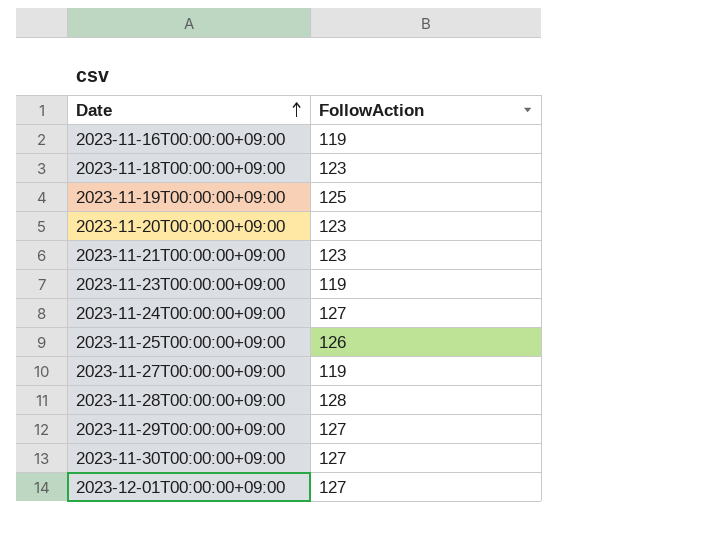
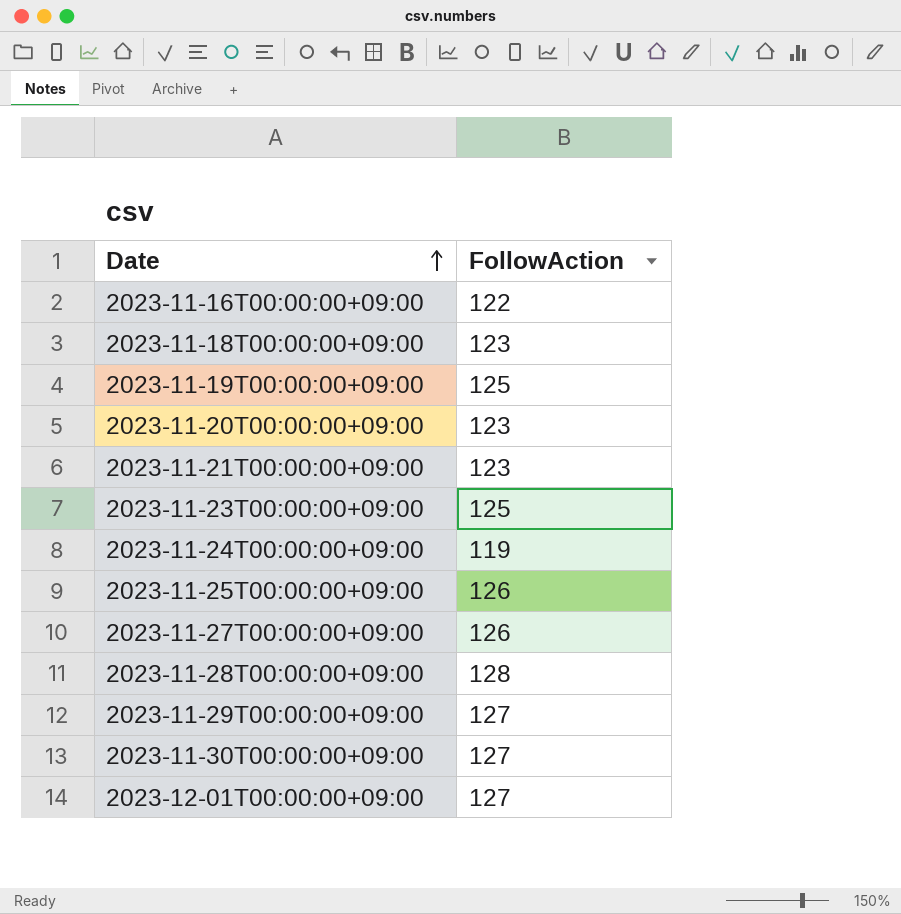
2023-11-16T00:00:00+09:00 | FollowAction: 119 -> 122
2023-11-23T00:00:00+09:00 | FollowAction: 119 -> 125
2023-11-24T00:00:00+09:00 | FollowAction: 127 -> 119
2023-11-27T00:00:00+09:00 | FollowAction: 119 -> 126

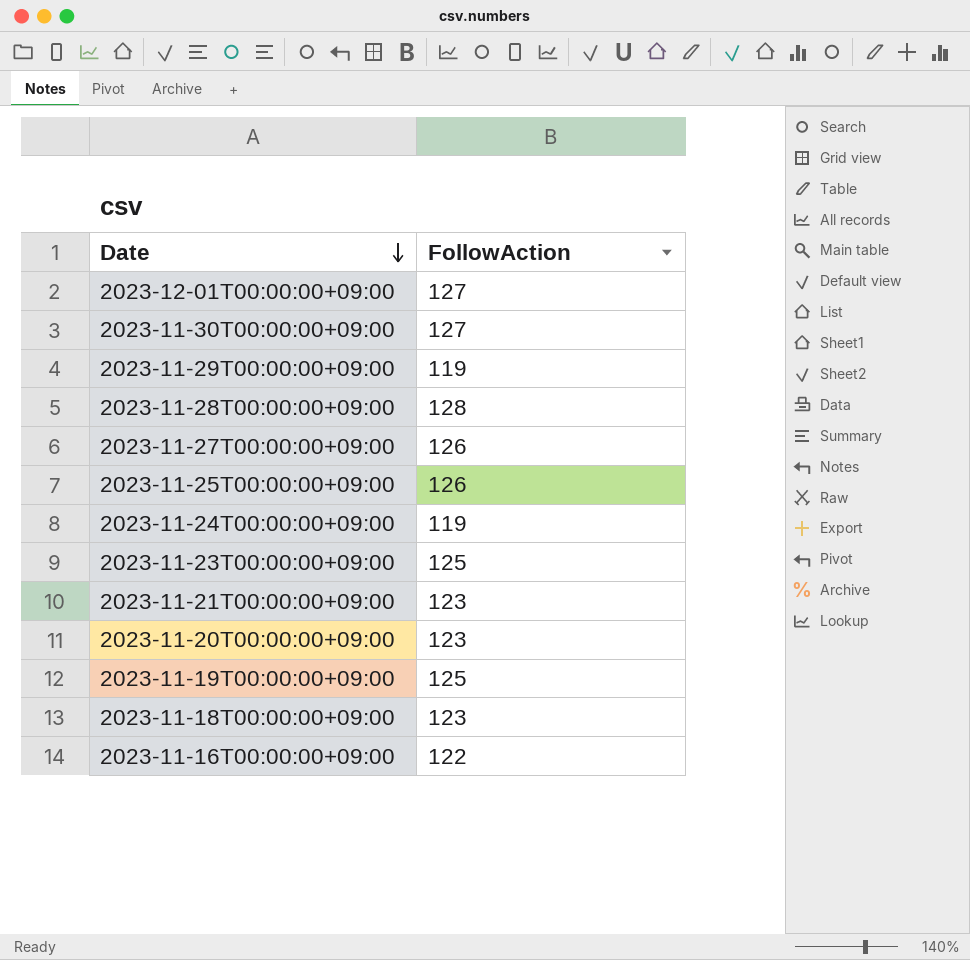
row order: Date ascending -> Date descending
2023-11-29T00:00:00+09:00 | FollowAction: 127 -> 119

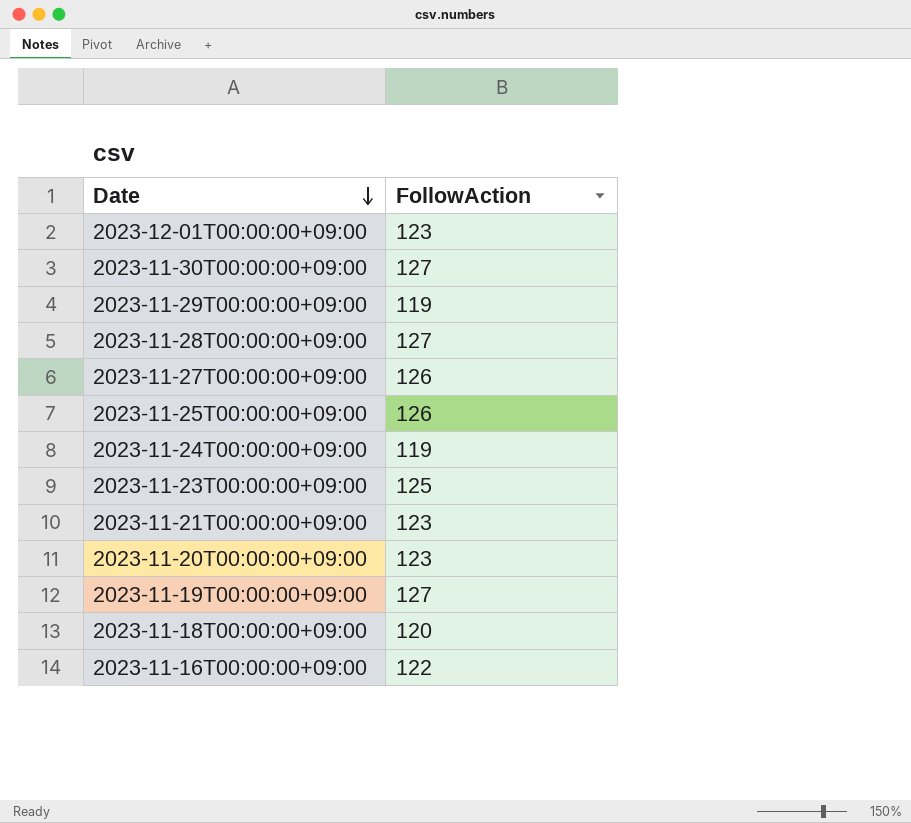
2023-12-01T00:00:00+09:00 | FollowAction: 127 -> 123
2023-11-28T00:00:00+09:00 | FollowAction: 128 -> 127
2023-11-19T00:00:00+09:00 | FollowAction: 125 -> 127
2023-11-18T00:00:00+09:00 | FollowAction: 123 -> 120

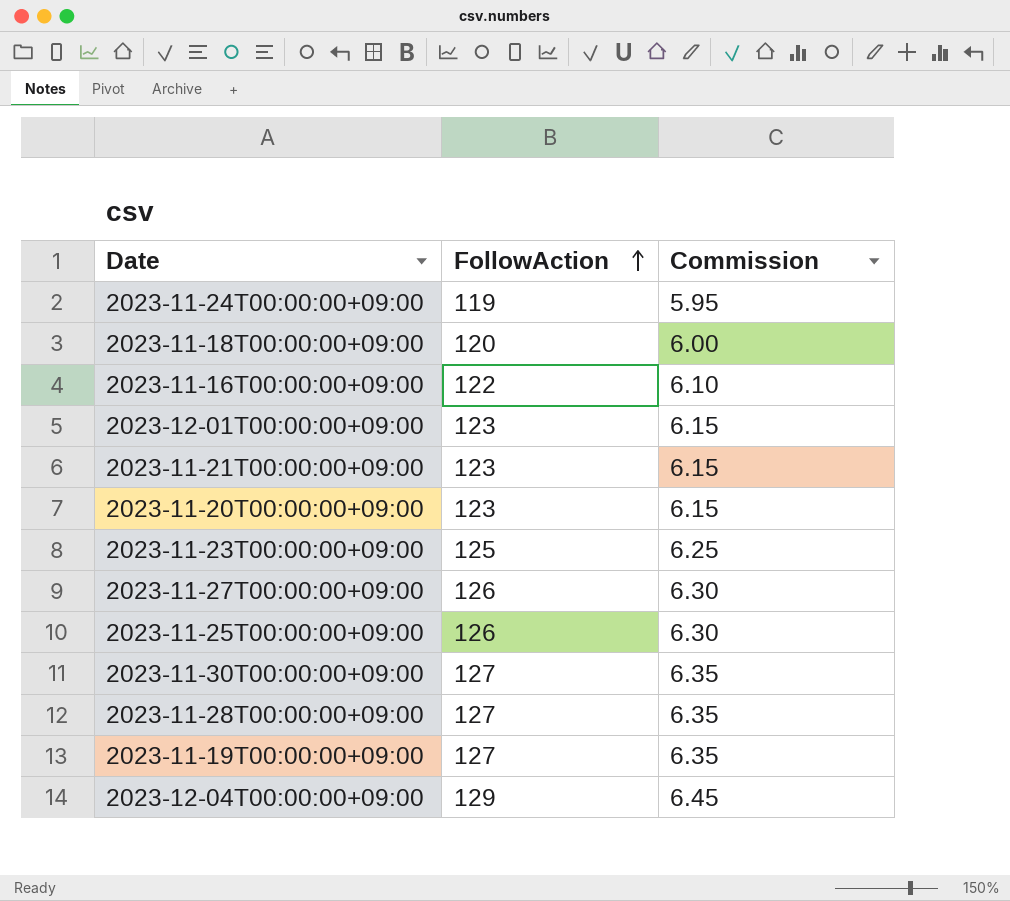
row order: Date descending -> FollowAction ascending
column Commission | formula: none -> [FollowAction] * 0.05
row 2023-11-29T00:00:00+09:00: 119 -> none
row 2023-12-04T00:00:00+09:00: none -> 129 | 6.45

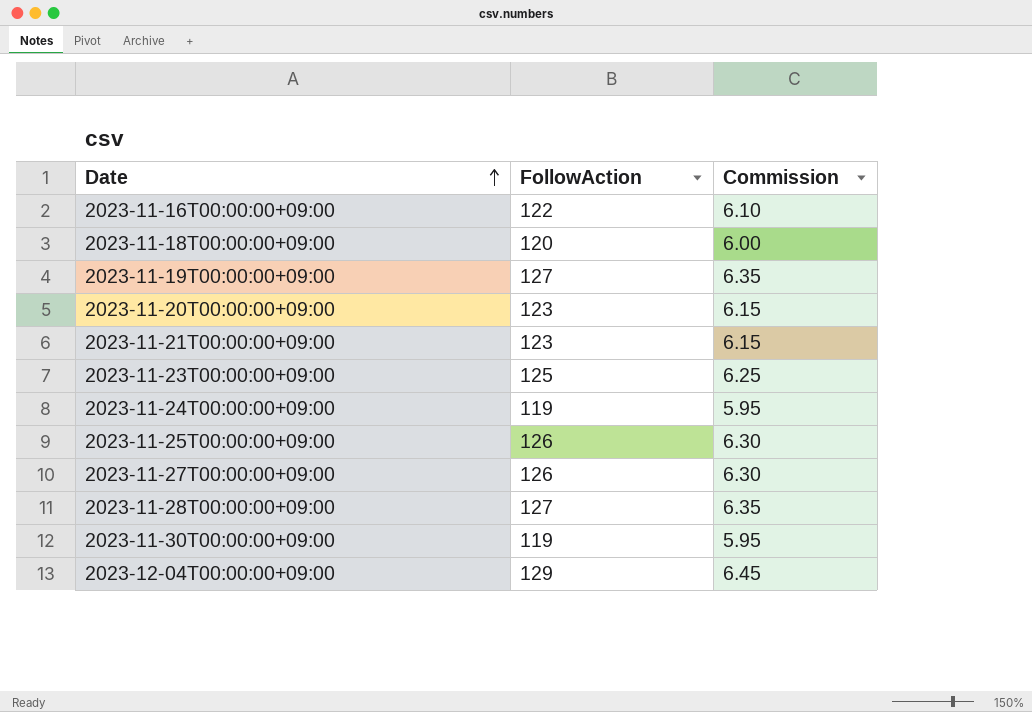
row order: FollowAction ascending -> Date ascending
row 2023-12-01T00:00:00+09:00: 123 | 6.15 -> none
2023-11-30T00:00:00+09:00 | FollowAction: 127 -> 119
2023-11-30T00:00:00+09:00 | Commission: 6.35 -> 5.95

